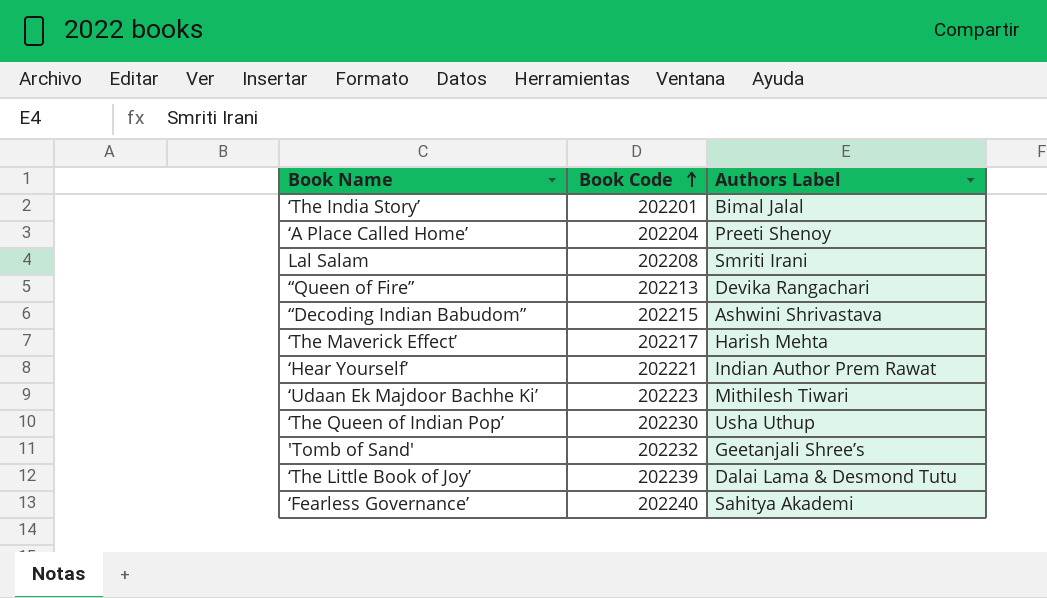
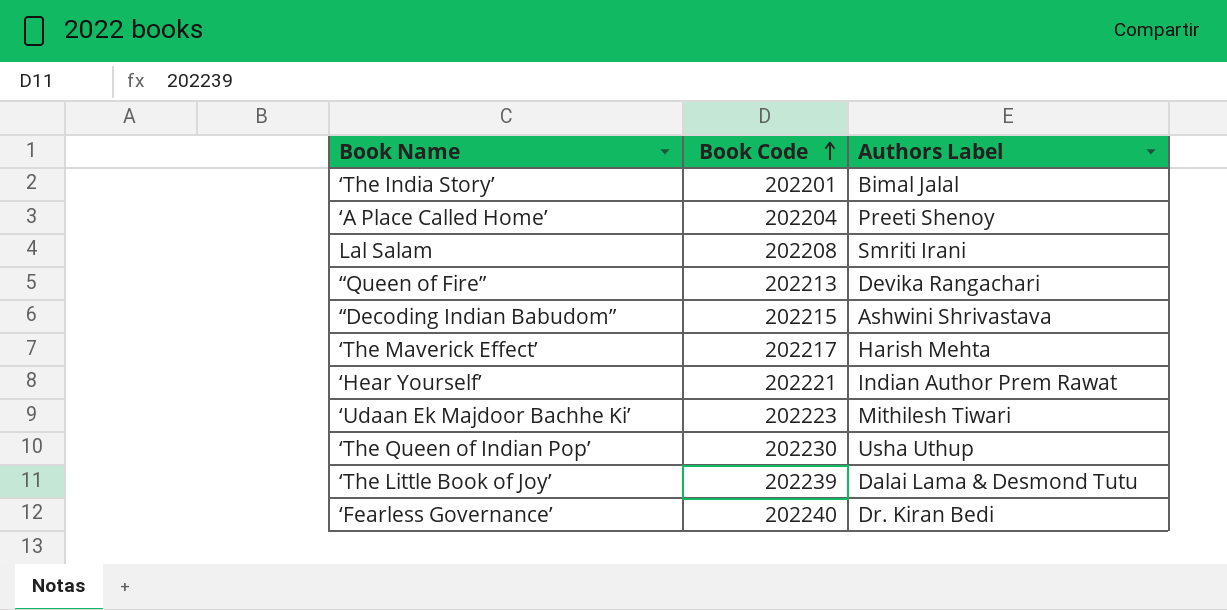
row 'Tomb of Sand': 202232 | Geetanjali Shree’s -> none
‘Fearless Governance’ | Authors Label: Sahitya Akademi -> Dr. Kiran Bedi

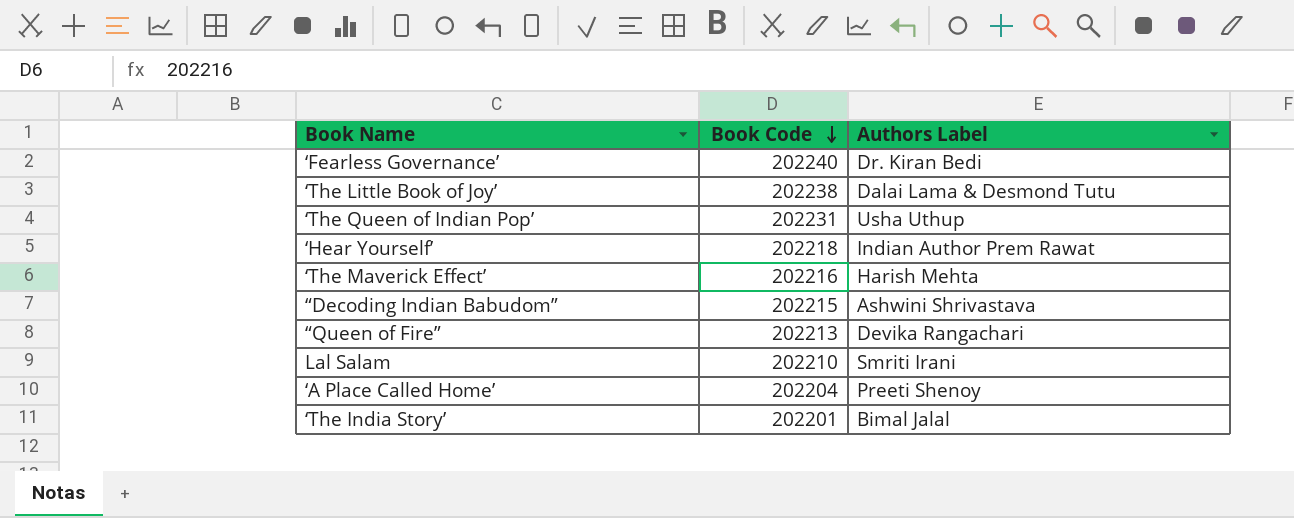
row order: Book Code ascending -> Book Code descending
row ‘Udaan Ek Majdoor Bachhe Ki’: 202223 | Mithilesh Tiwari -> none
‘The Little Book of Joy’ | Book Code: 202239 -> 202238
‘The Queen of Indian Pop’ | Book Code: 202230 -> 202231
‘Hear Yourself’ | Book Code: 202221 -> 202218
‘The Maverick Effect’ | Book Code: 202217 -> 202216
Lal Salam | Book Code: 202208 -> 202210

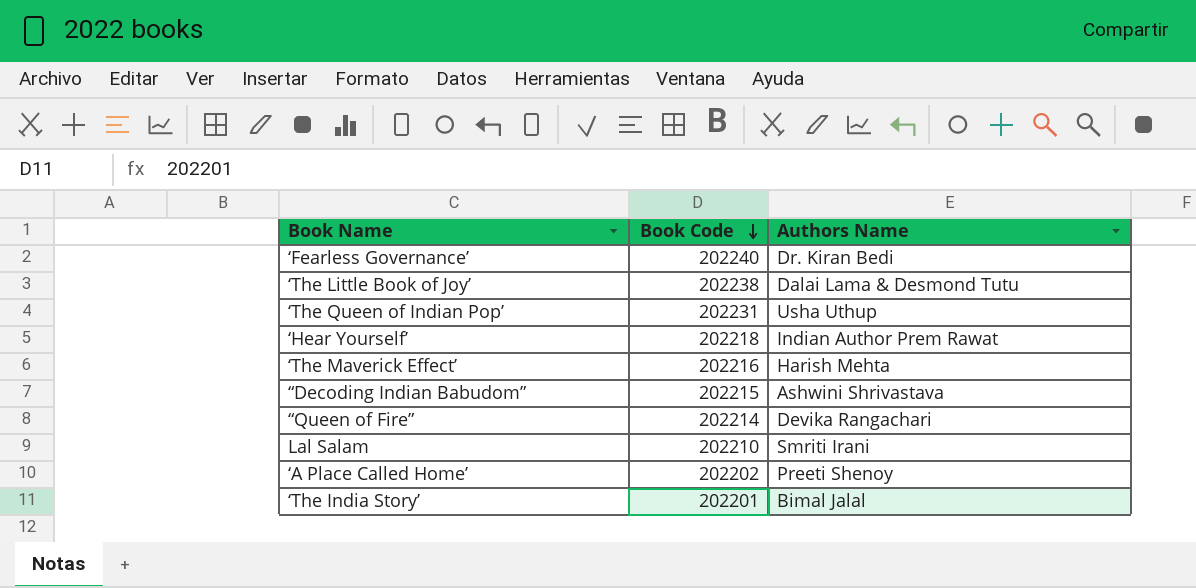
column name: Authors Label -> Authors Name
“Queen of Fire” | Book Code: 202213 -> 202214
‘A Place Called Home’ | Book Code: 202204 -> 202202

